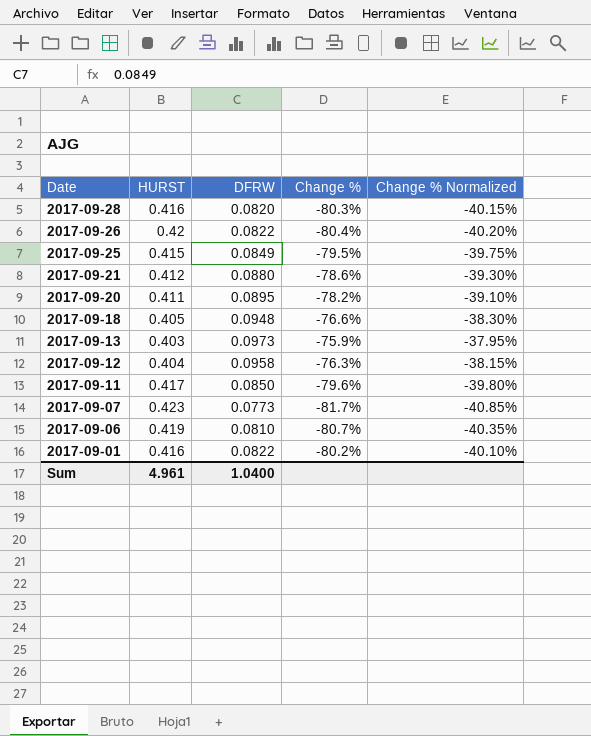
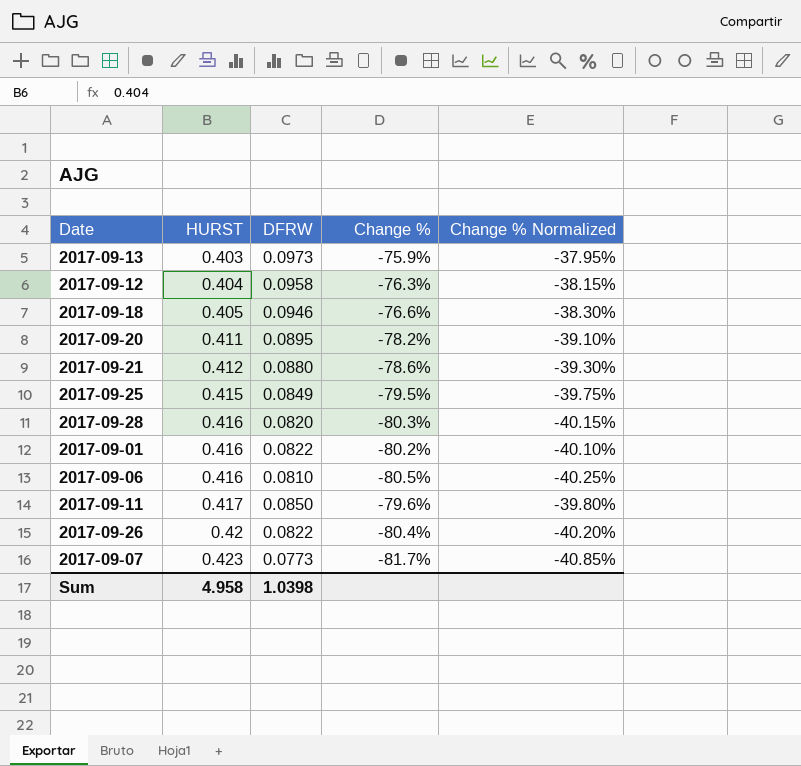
row order: Date descending -> HURST ascending
2017-09-18 | DFRW: 0.0948 -> 0.0946
2017-09-06 | HURST: 0.419 -> 0.416
2017-09-06 | Change %: -80.7% -> -80.5%
2017-09-06 | Change % Normalized: -40.35% -> -40.25%
Sum | HURST: 4.961 -> 4.958
Sum | DFRW: 1.0400 -> 1.0398

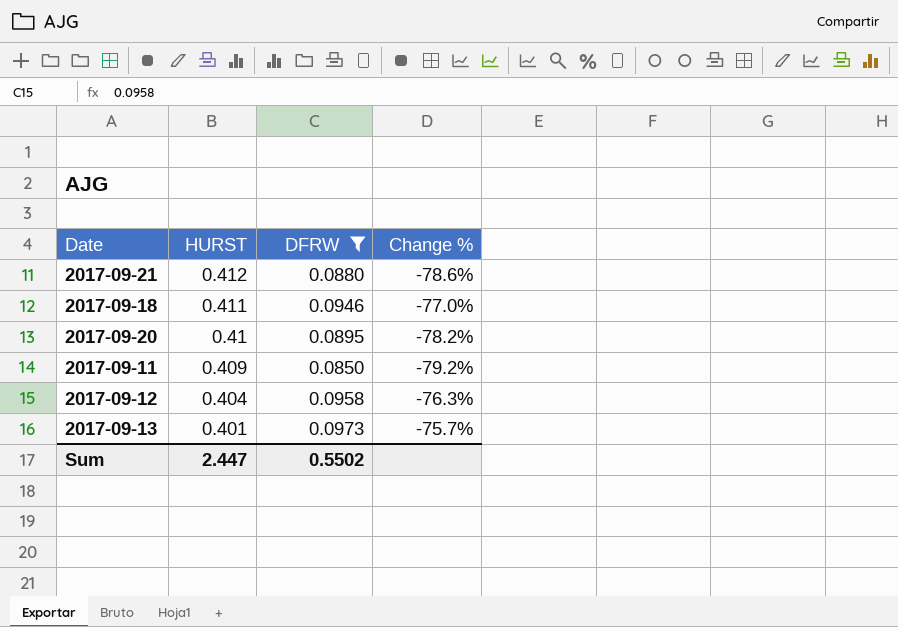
filter: none -> DFRW >= 0.0850
row order: HURST ascending -> HURST descending
column Change % Normalized | formula: [Change %] * 0.5 -> none
2017-09-18 | HURST: 0.405 -> 0.411
2017-09-18 | Change %: -76.6% -> -77.0%
2017-09-20 | HURST: 0.411 -> 0.41
2017-09-11 | HURST: 0.417 -> 0.409
2017-09-11 | Change %: -79.6% -> -79.2%
2017-09-13 | HURST: 0.403 -> 0.401
2017-09-13 | Change %: -75.9% -> -75.7%
Sum | HURST: 4.958 -> 2.447
Sum | DFRW: 1.0398 -> 0.5502

